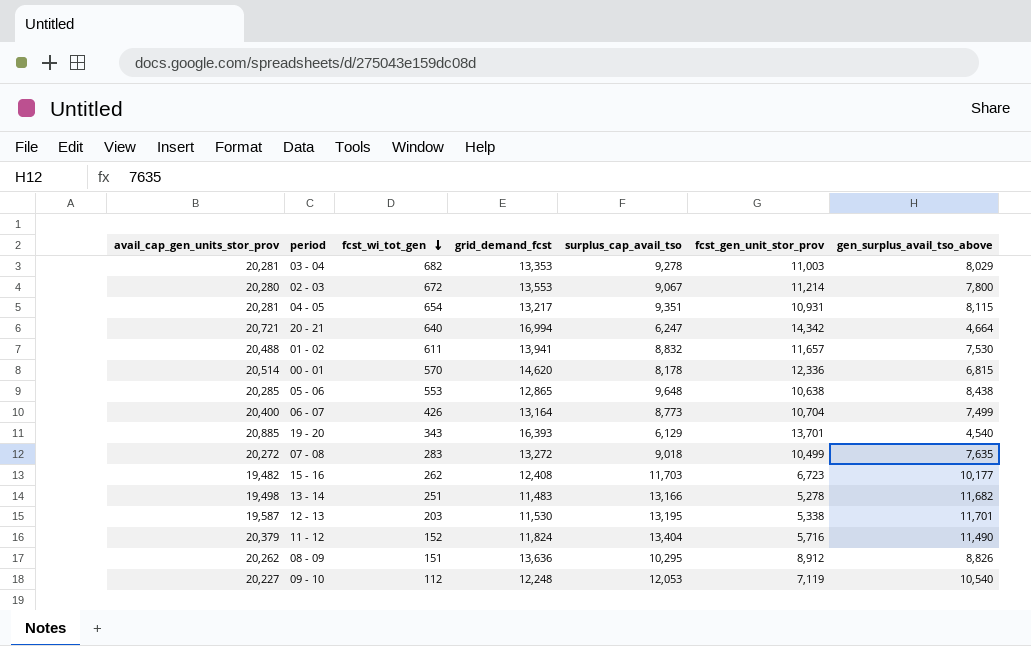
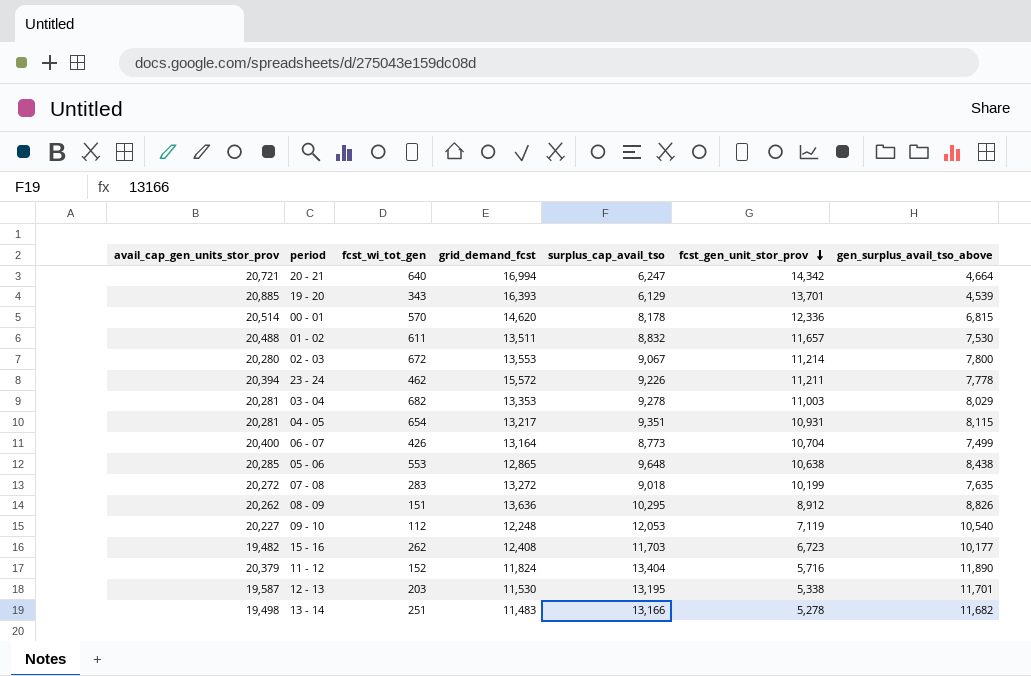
row order: fcst_wi_tot_gen descending -> fcst_gen_unit_stor_prov descending
19 - 20 | gen_surplus_avail_tso_above: 4,540 -> 4,539
01 - 02 | grid_demand_fcst: 13,941 -> 13,511
row 23 - 24: none -> 20,394 | 462 | 15,572 | 9,226 | 11,211 | 7,778
07 - 08 | fcst_gen_unit_stor_prov: 10,499 -> 10,199
11 - 12 | gen_surplus_avail_tso_above: 11,490 -> 11,890

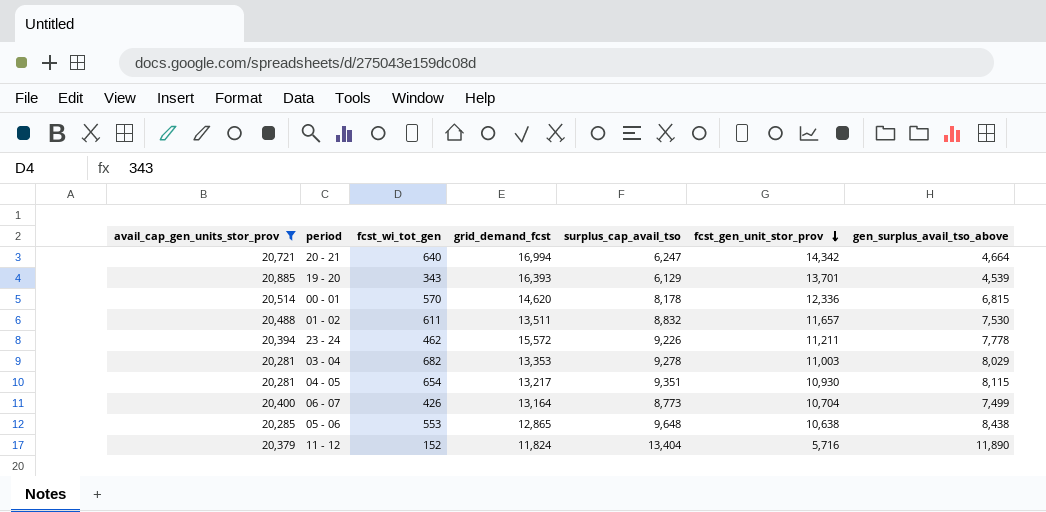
filter: none -> avail_cap_gen_units_stor_prov >= 20,281
04 - 05 | fcst_gen_unit_stor_prov: 10,931 -> 10,930

